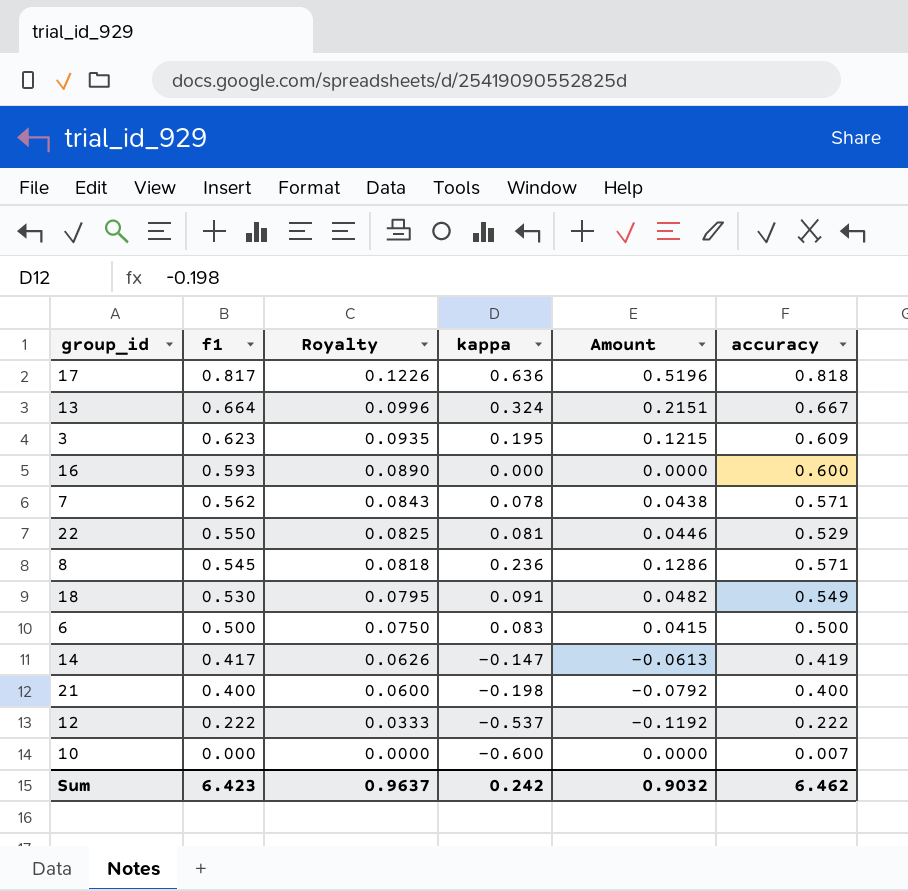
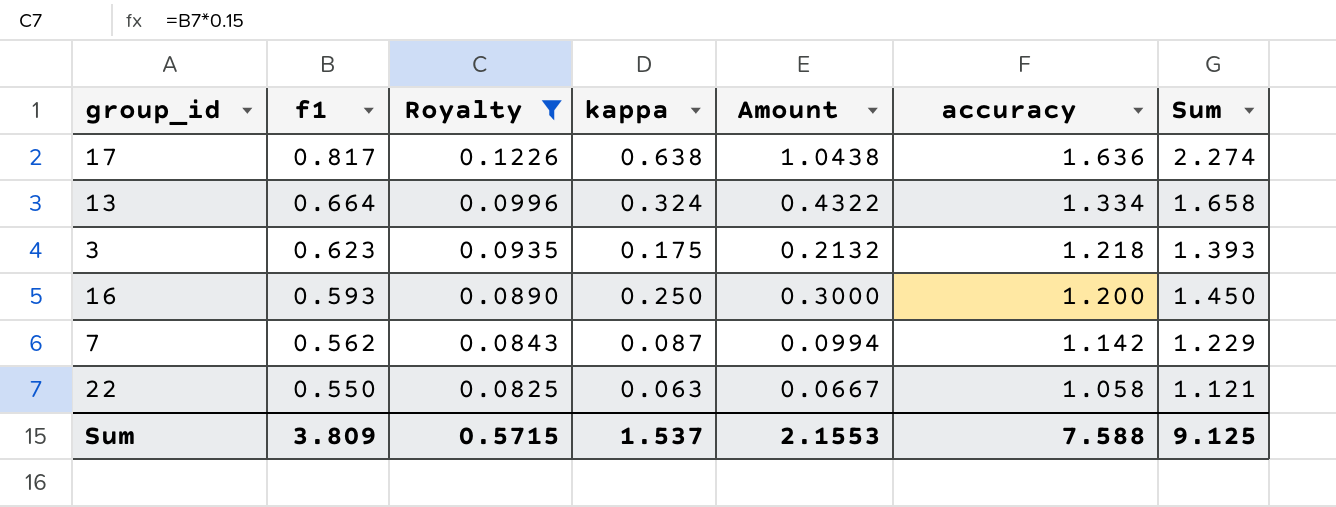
filter: none -> Royalty >= 0.0825
column Amount | formula: [f1] * [kappa] -> [kappa] * [accuracy]
column Sum | formula: none -> [kappa] + [accuracy]
17 | kappa: 0.636 -> 0.638
17 | accuracy: 0.818 -> 1.636
13 | accuracy: 0.667 -> 1.334
3 | kappa: 0.195 -> 0.175
3 | accuracy: 0.609 -> 1.218
16 | kappa: 0.000 -> 0.250
16 | accuracy: 0.600 -> 1.200
7 | kappa: 0.078 -> 0.087
7 | accuracy: 0.571 -> 1.142
22 | kappa: 0.081 -> 0.063
22 | accuracy: 0.529 -> 1.058
Sum | f1: 6.423 -> 3.809
Sum | Royalty: 0.9637 -> 0.5715
Sum | kappa: 0.242 -> 1.537
Sum | Amount: 0.9032 -> 2.1553
Sum | accuracy: 6.462 -> 7.588

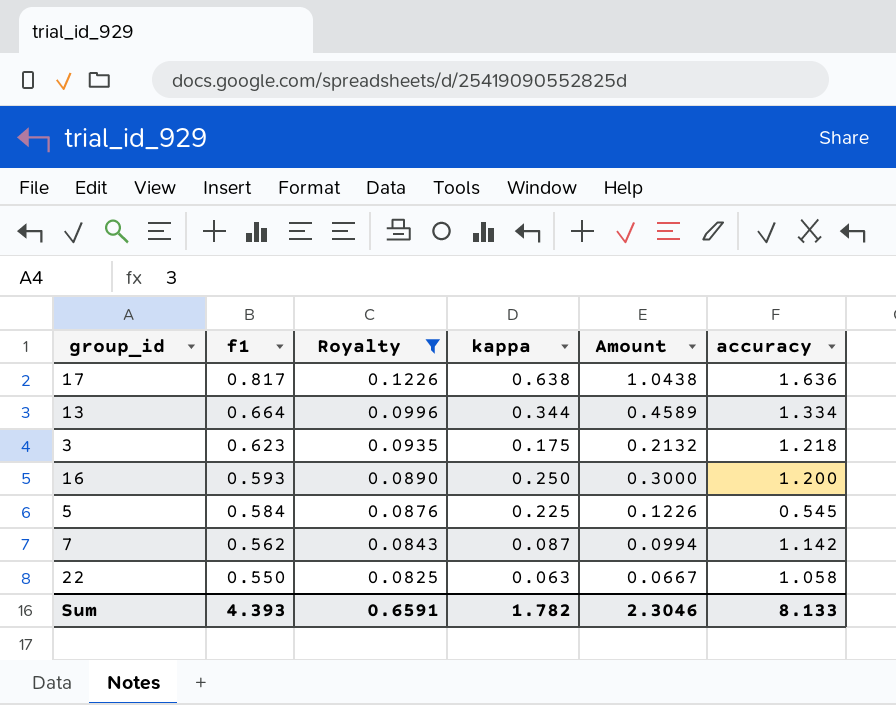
column Sum | formula: [kappa] + [accuracy] -> none
13 | kappa: 0.324 -> 0.344
13 | Amount: 0.4322 -> 0.4589
row 5: none -> 0.584 | 0.0876 | 0.225 | 0.1226 | 0.545
Sum | f1: 3.809 -> 4.393
Sum | Royalty: 0.5715 -> 0.6591
Sum | kappa: 1.537 -> 1.782
Sum | Amount: 2.1553 -> 2.3046
Sum | accuracy: 7.588 -> 8.133

